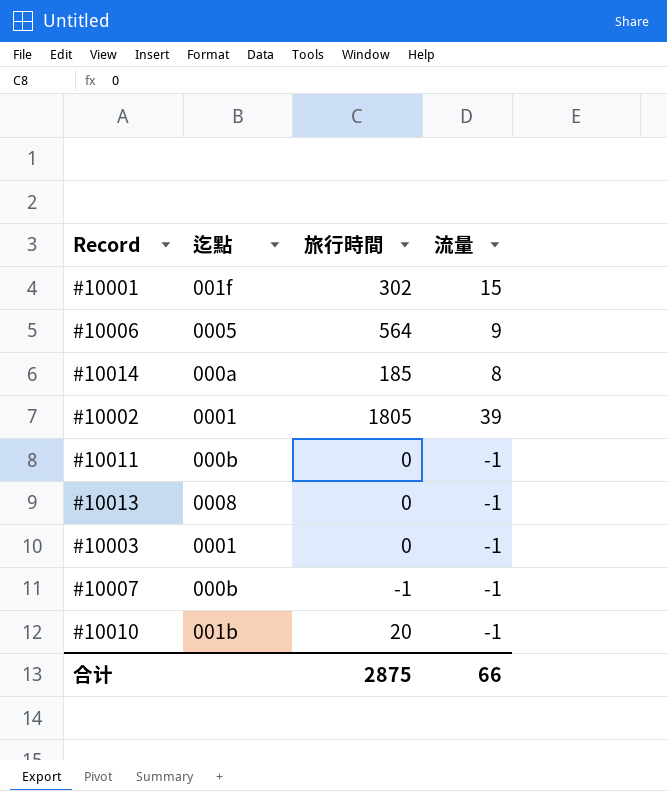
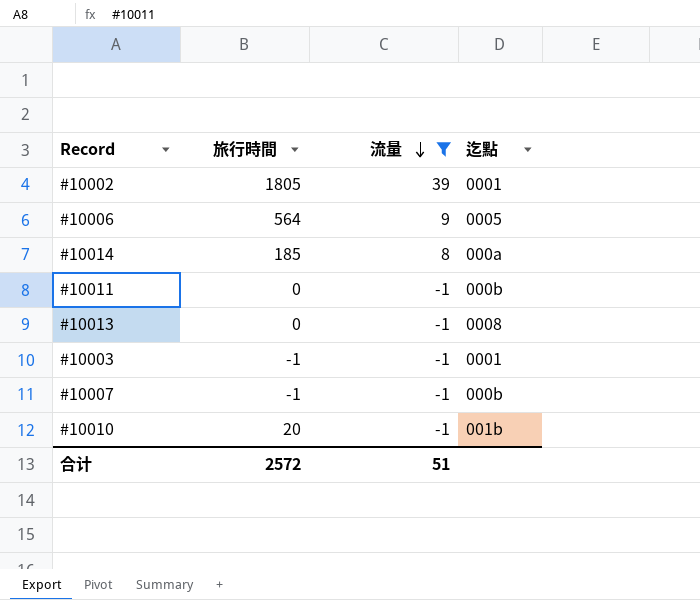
filter: none -> 流量 != 15
row order: none -> 流量 descending
column 迄點 | position: 2 -> 4
#10003 | 旅行時間: 0 -> -1
合计 | 旅行時間: 2875 -> 2572
合计 | 流量: 66 -> 51

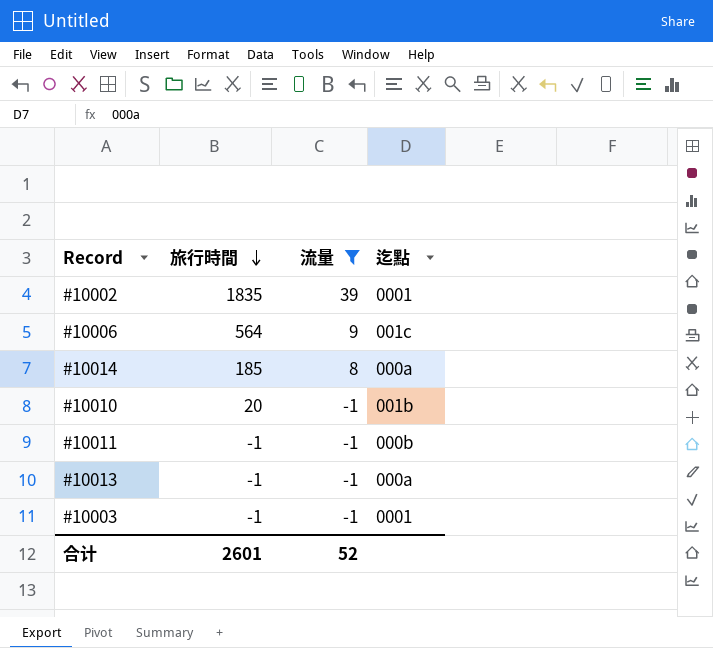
row order: 流量 descending -> 旅行時間 descending
row #10007: -1 | -1 | 000b -> none
#10002 | 旅行時間: 1805 -> 1835
#10006 | 迄點: 0005 -> 001c
#10011 | 旅行時間: 0 -> -1
#10013 | 旅行時間: 0 -> -1
#10013 | 迄點: 0008 -> 000a
合计 | 旅行時間: 2572 -> 2601
合计 | 流量: 51 -> 52

